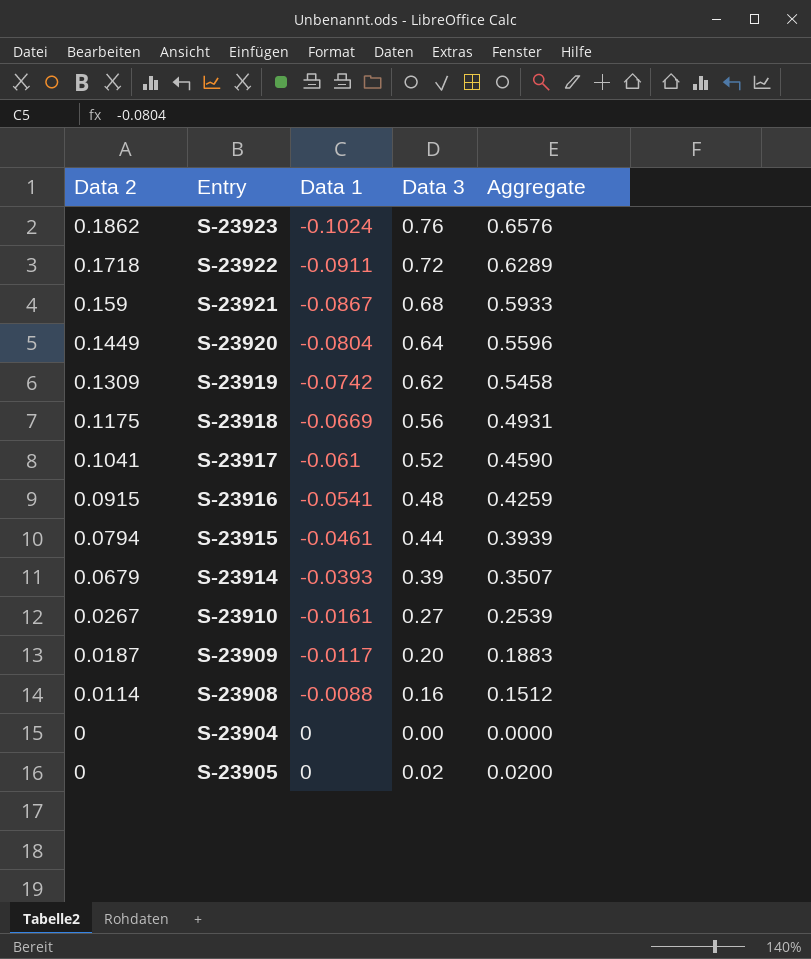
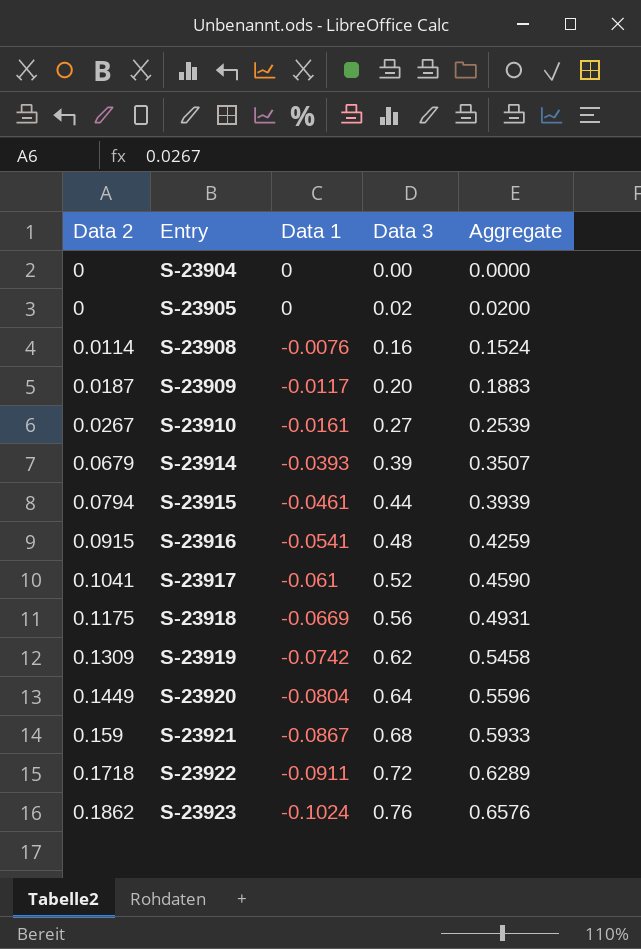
row order: Data 2 descending -> Data 2 ascending
S-23908 | Data 1: -0.0088 -> -0.0076
S-23908 | Aggregate: 0.1512 -> 0.1524

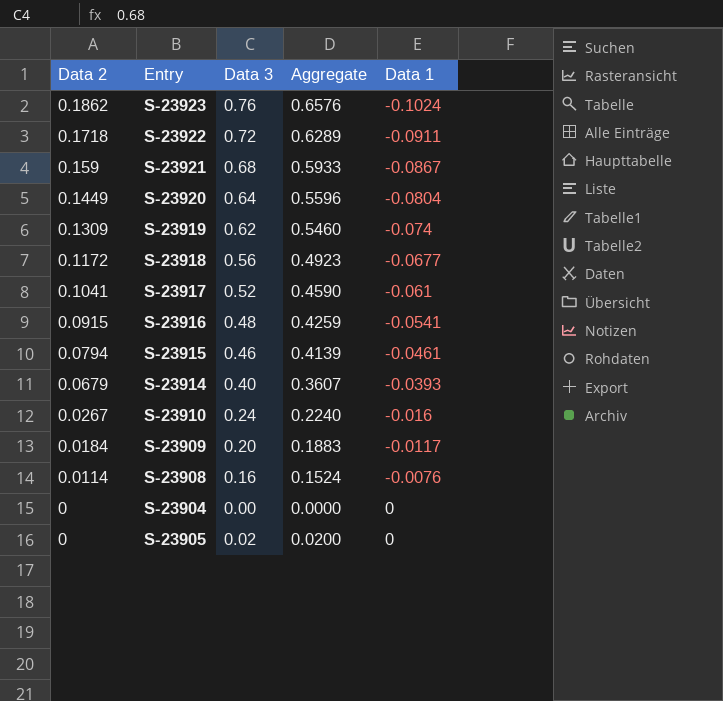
row order: Data 2 ascending -> Data 2 descending
column Data 1 | position: 3 -> 5
S-23919 | Aggregate: 0.5458 -> 0.5460
S-23919 | Data 1: -0.0742 -> -0.074
S-23918 | Data 2: 0.1175 -> 0.1172
S-23918 | Aggregate: 0.4931 -> 0.4923
S-23918 | Data 1: -0.0669 -> -0.0677
S-23915 | Data 3: 0.44 -> 0.46
S-23915 | Aggregate: 0.3939 -> 0.4139
S-23914 | Data 3: 0.39 -> 0.40
S-23914 | Aggregate: 0.3507 -> 0.3607
S-23910 | Data 3: 0.27 -> 0.24
S-23910 | Aggregate: 0.2539 -> 0.2240
S-23910 | Data 1: -0.0161 -> -0.016
S-23909 | Data 2: 0.0187 -> 0.0184

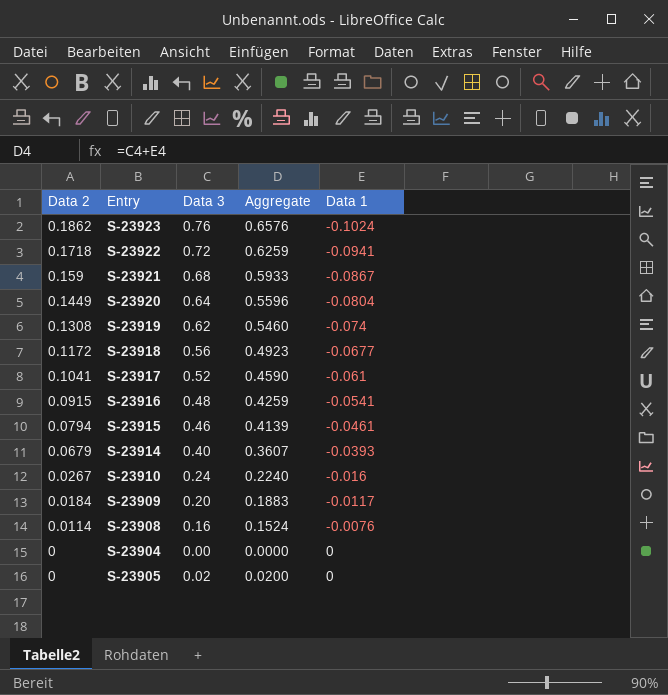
S-23922 | Aggregate: 0.6289 -> 0.6259
S-23922 | Data 1: -0.0911 -> -0.0941
S-23919 | Data 2: 0.1309 -> 0.1308

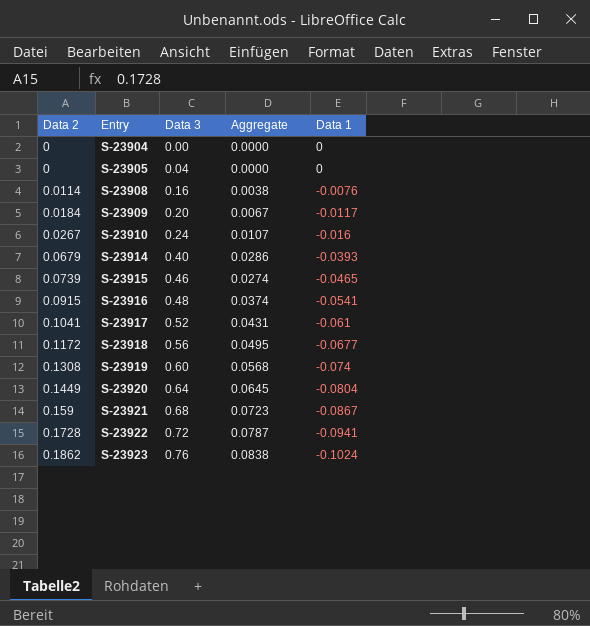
row order: Data 2 descending -> Data 2 ascending
column Aggregate | formula: [Data 3] + [Data 1] -> [Data 2] + [Data 1]
S-23905 | Data 3: 0.02 -> 0.04
S-23915 | Data 2: 0.0794 -> 0.0739
S-23915 | Data 1: -0.0461 -> -0.0465
S-23919 | Data 3: 0.62 -> 0.60
S-23922 | Data 2: 0.1718 -> 0.1728

